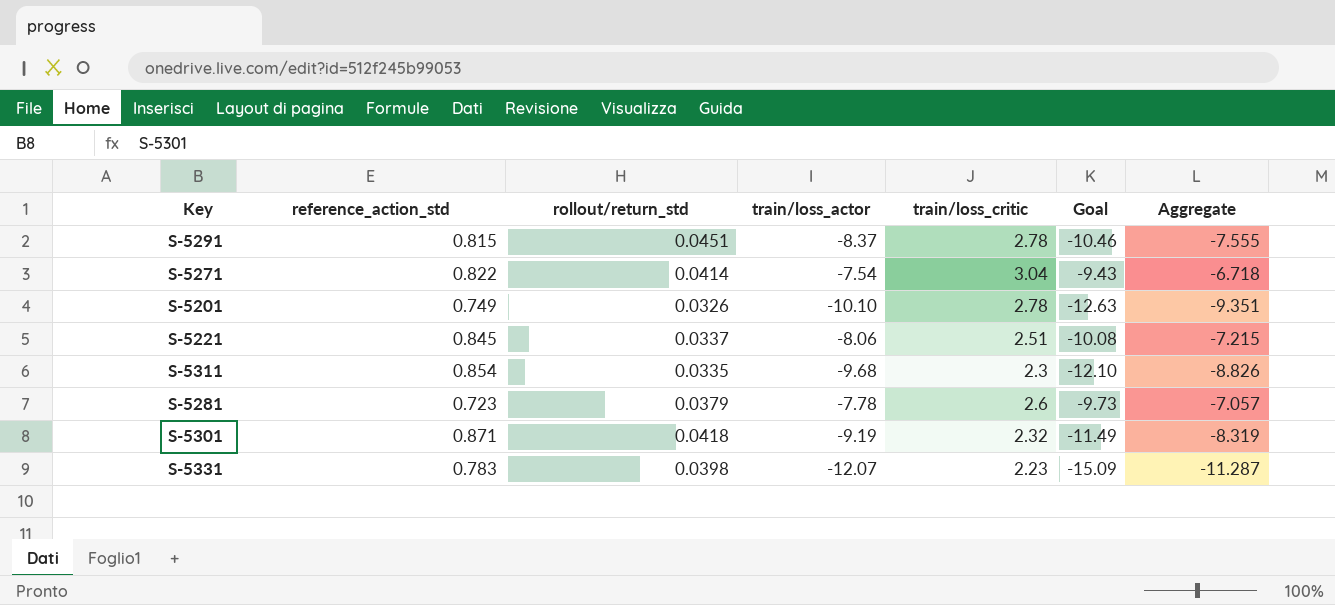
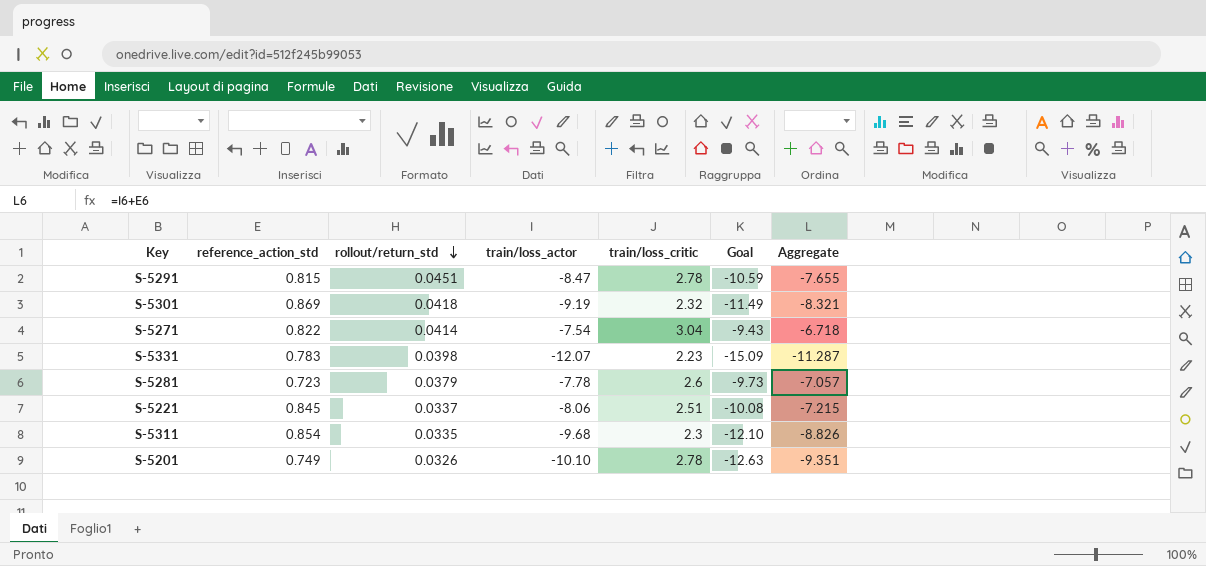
row order: none -> rollout/return_std descending
S-5291 | train/loss_actor: -8.37 -> -8.47
S-5291 | Goal: -10.46 -> -10.59
S-5291 | Aggregate: -7.555 -> -7.655
S-5301 | reference_action_std: 0.871 -> 0.869
S-5301 | Aggregate: -8.319 -> -8.321

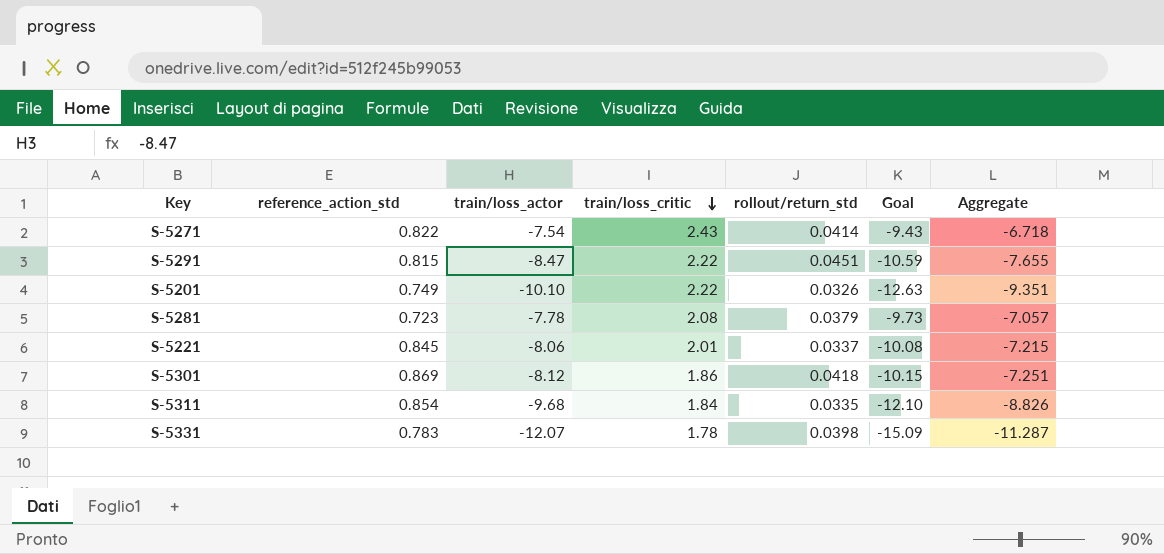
row order: rollout/return_std descending -> train/loss_critic descending
column rollout/return_std | position: 3 -> 5
S-5271 | train/loss_critic: 3.04 -> 2.43
S-5291 | train/loss_critic: 2.78 -> 2.22
S-5201 | train/loss_critic: 2.78 -> 2.22
S-5281 | train/loss_critic: 2.6 -> 2.08
S-5221 | train/loss_critic: 2.51 -> 2.01
S-5301 | train/loss_actor: -9.19 -> -8.12
S-5301 | train/loss_critic: 2.32 -> 1.86
S-5301 | Goal: -11.49 -> -10.15
S-5301 | Aggregate: -8.321 -> -7.251
S-5311 | train/loss_critic: 2.3 -> 1.84
S-5331 | train/loss_critic: 2.23 -> 1.78

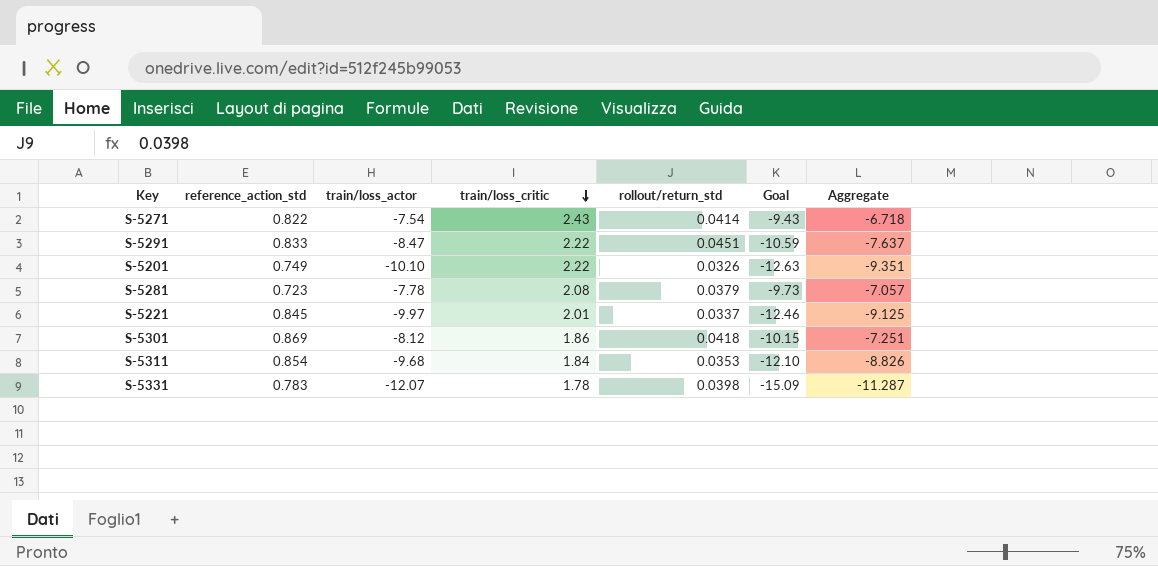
S-5291 | reference_action_std: 0.815 -> 0.833
S-5291 | Aggregate: -7.655 -> -7.637
S-5221 | train/loss_actor: -8.06 -> -9.97
S-5221 | Goal: -10.08 -> -12.46
S-5221 | Aggregate: -7.215 -> -9.125
S-5311 | rollout/return_std: 0.0335 -> 0.0353

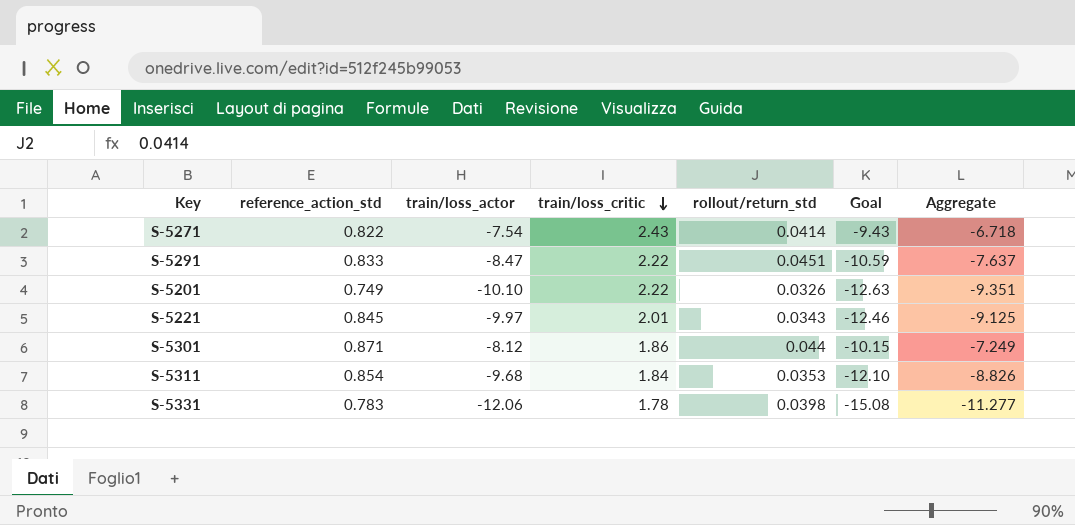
row S-5281: 0.723 | -7.78 | 2.08 | 0.0379 | -9.73 | -7.057 -> none
S-5221 | rollout/return_std: 0.0337 -> 0.0343
S-5301 | reference_action_std: 0.869 -> 0.871
S-5301 | rollout/return_std: 0.0418 -> 0.044
S-5301 | Aggregate: -7.251 -> -7.249
S-5331 | train/loss_actor: -12.07 -> -12.06
S-5331 | Goal: -15.09 -> -15.08
S-5331 | Aggregate: -11.287 -> -11.277

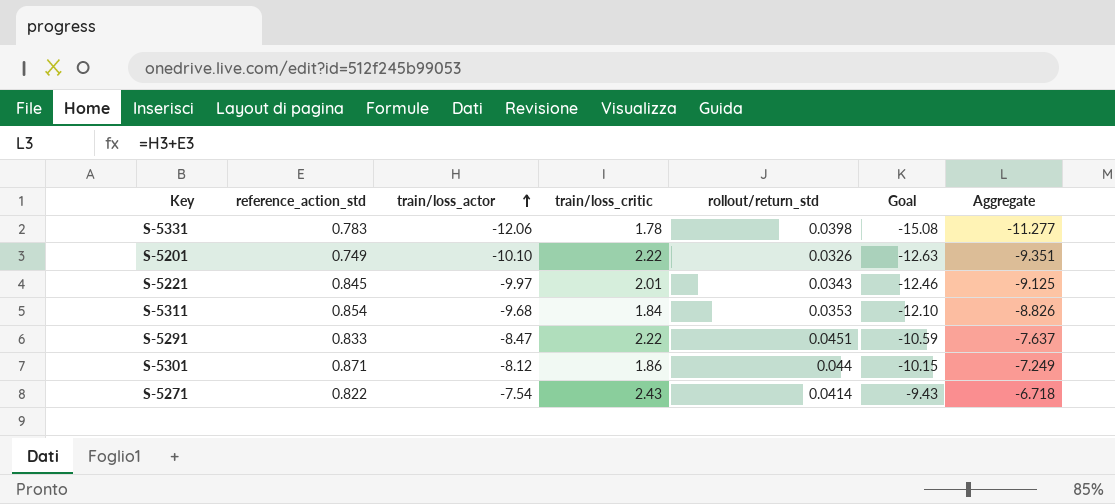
row order: train/loss_critic descending -> train/loss_actor ascending

